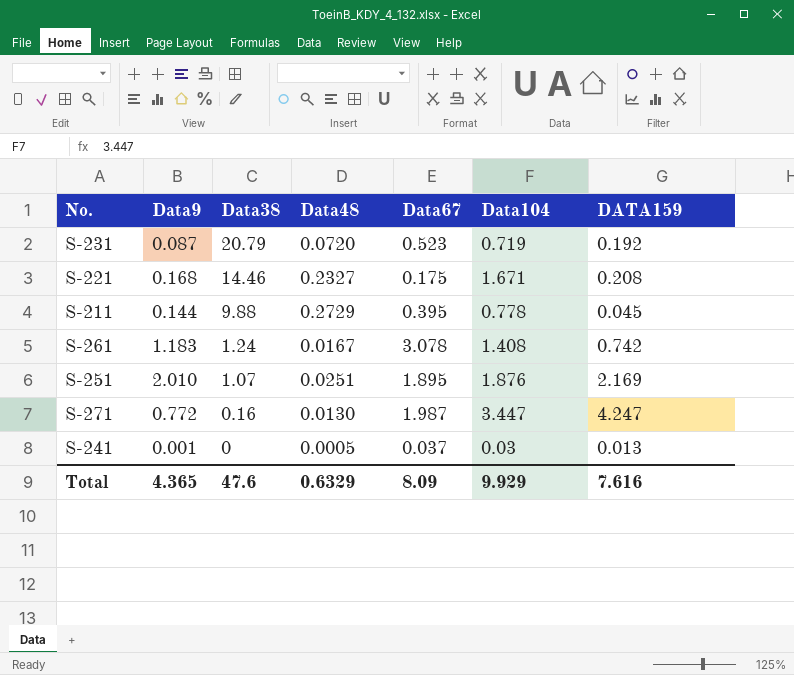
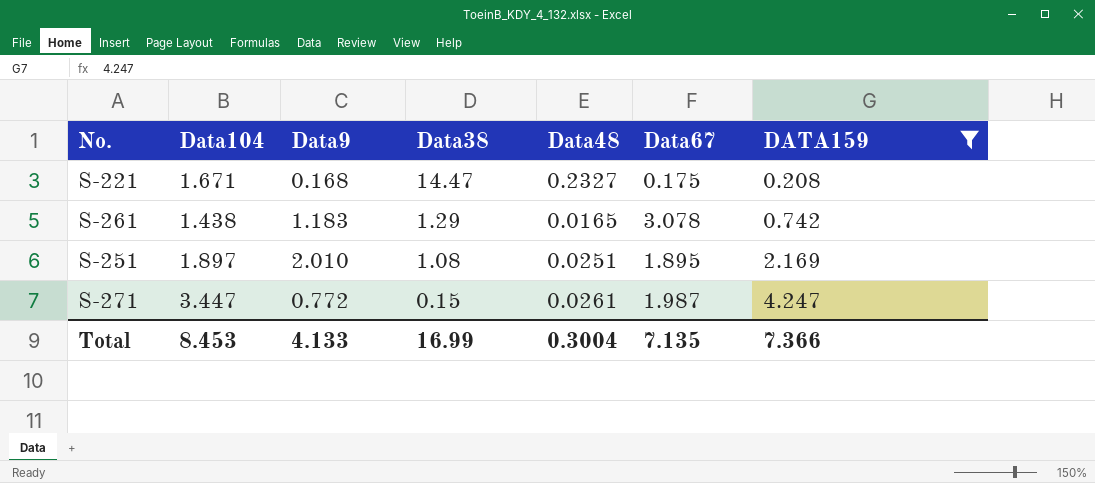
filter: none -> DATA159 >= 0.208
column Data104 | position: 6 -> 2
S-221 | Data38: 14.46 -> 14.47
S-261 | Data104: 1.408 -> 1.438
S-261 | Data38: 1.24 -> 1.29
S-261 | Data48: 0.0167 -> 0.0165
S-251 | Data104: 1.876 -> 1.897
S-251 | Data38: 1.07 -> 1.08
S-271 | Data38: 0.16 -> 0.15
S-271 | Data48: 0.0130 -> 0.0261
Total | Data104: 9.929 -> 8.453
Total | Data9: 4.365 -> 4.133
Total | Data38: 47.6 -> 16.99
Total | Data48: 0.6329 -> 0.3004
Total | Data67: 8.09 -> 7.135
Total | DATA159: 7.616 -> 7.366

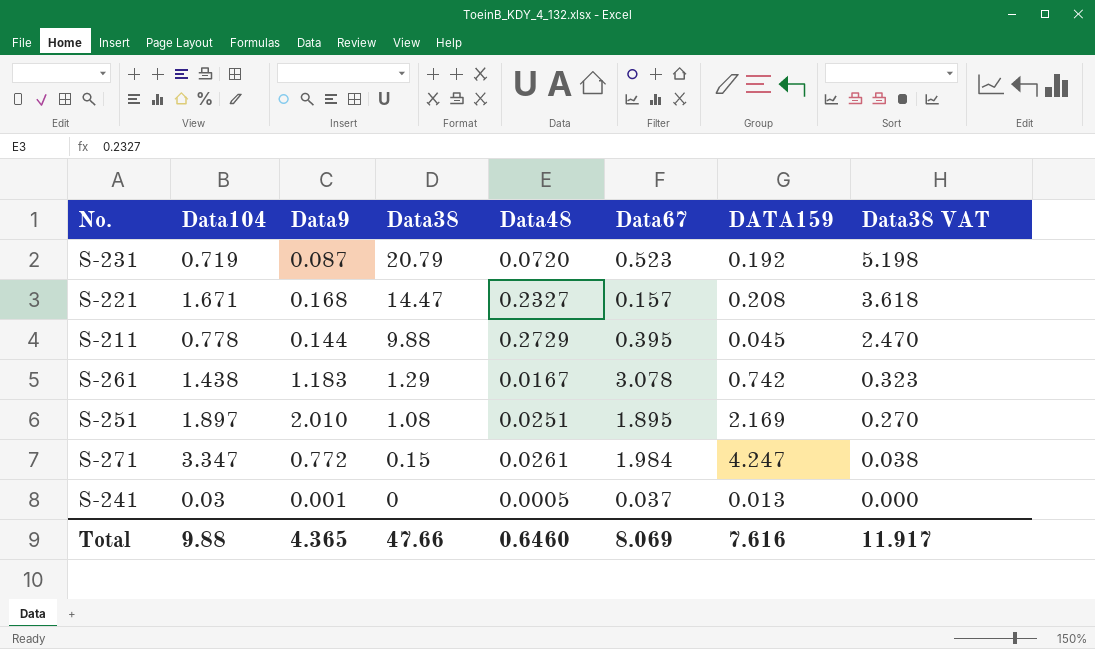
filter: DATA159 >= 0.208 -> none
column Data38 VAT | formula: none -> [Data38] * 0.25
S-221 | Data67: 0.175 -> 0.157
S-261 | Data48: 0.0165 -> 0.0167
S-271 | Data104: 3.447 -> 3.347
S-271 | Data67: 1.987 -> 1.984
Total | Data104: 8.453 -> 9.88
Total | Data9: 4.133 -> 4.365
Total | Data38: 16.99 -> 47.66
Total | Data48: 0.3004 -> 0.6460
Total | Data67: 7.135 -> 8.069
Total | DATA159: 7.366 -> 7.616

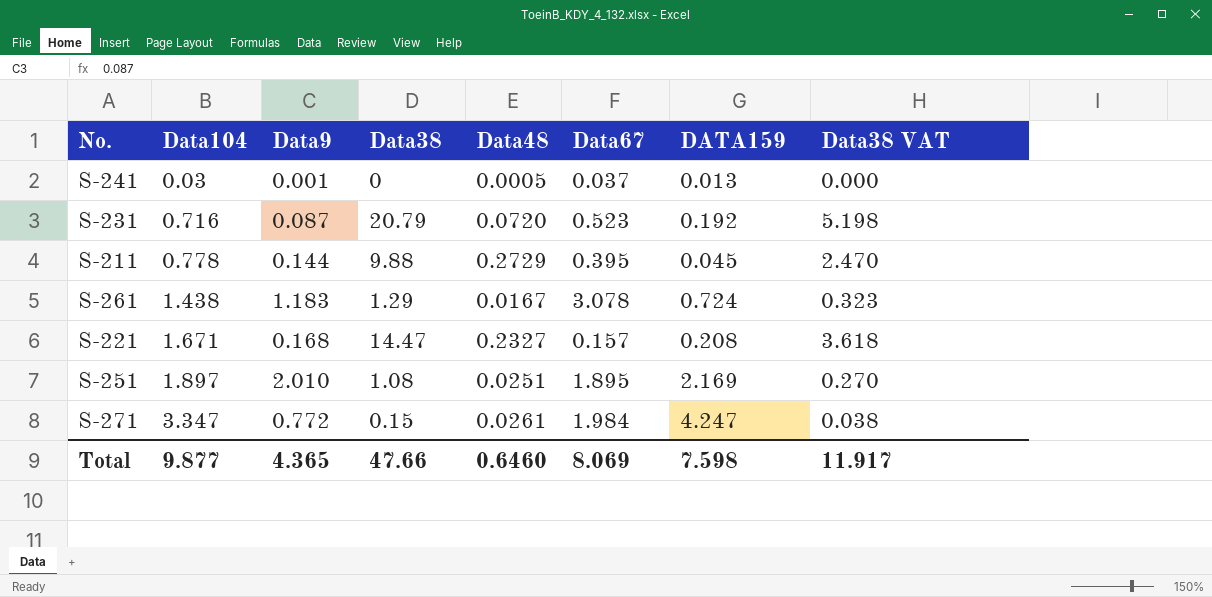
row order: Data38 descending -> Data104 ascending
S-231 | Data104: 0.719 -> 0.716
S-261 | DATA159: 0.742 -> 0.724
Total | Data104: 9.88 -> 9.877
Total | DATA159: 7.616 -> 7.598

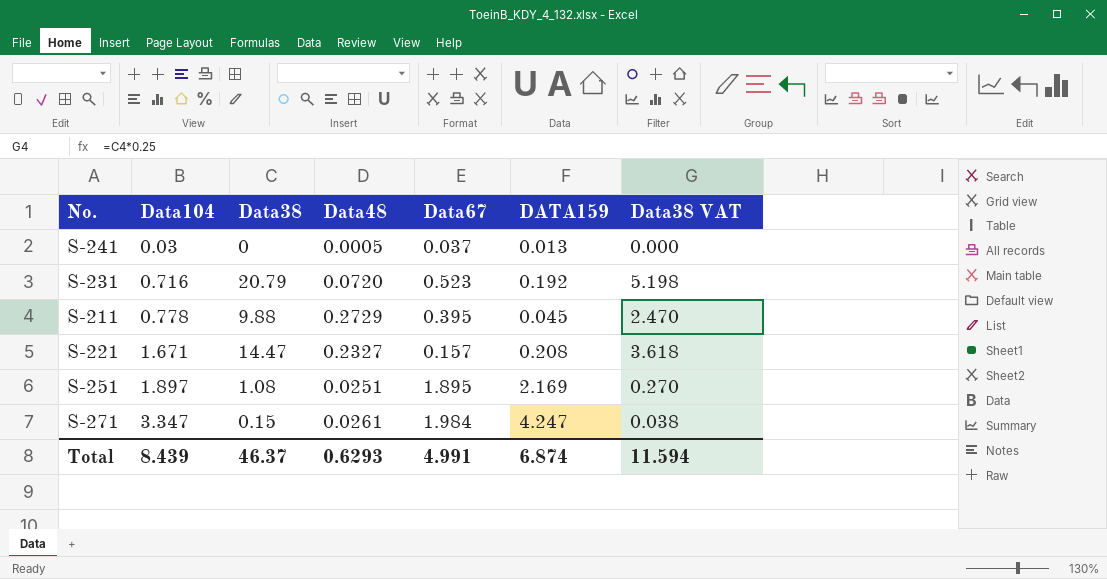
column Data9 | position: 3 -> none
row S-261: 1.438 | 1.183 | 1.29 | 0.0167 | 3.078 | 0.724 | 0.323 -> none
Total | Data104: 9.877 -> 8.439
Total | Data38: 47.66 -> 46.37
Total | Data48: 0.6460 -> 0.6293
Total | Data67: 8.069 -> 4.991
Total | DATA159: 7.598 -> 6.874
Total | Data38 VAT: 11.917 -> 11.594

